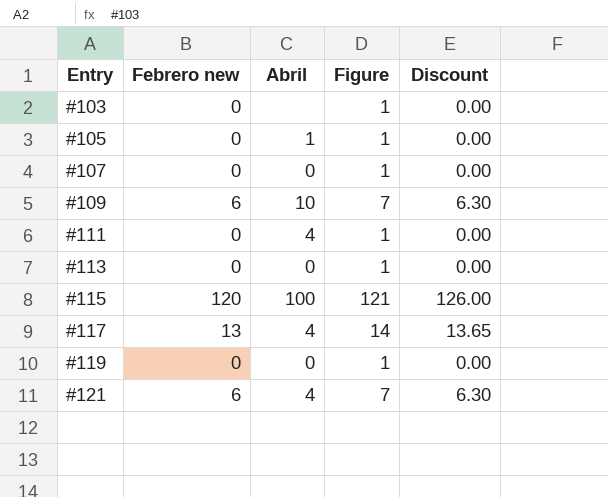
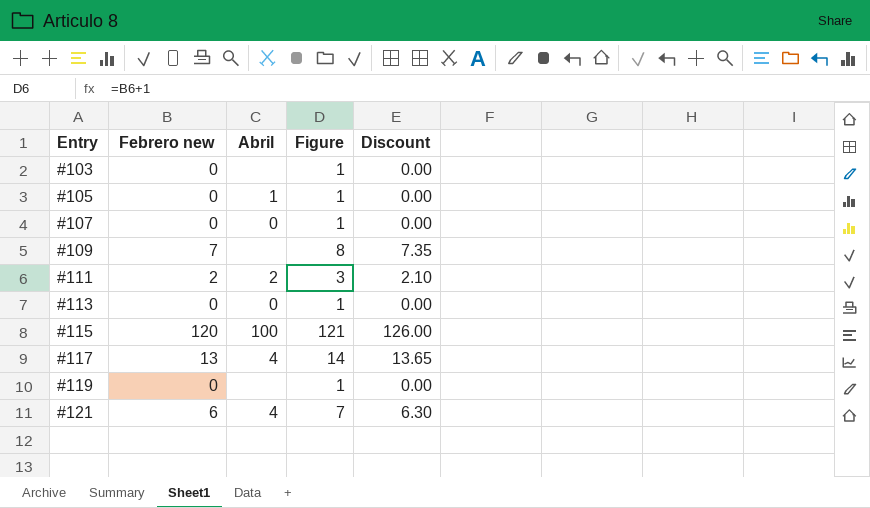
#109 | Febrero new: 6 -> 7
#109 | Abril: 10 -> none
#109 | Figure: 7 -> 8
#109 | Discount: 6.30 -> 7.35
#111 | Febrero new: 0 -> 2
#111 | Abril: 4 -> 2
#111 | Figure: 1 -> 3
#111 | Discount: 0.00 -> 2.10
#119 | Abril: 0 -> none

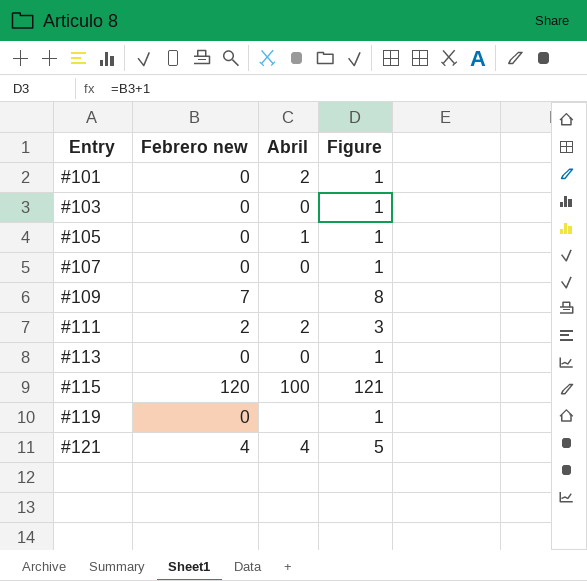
column Discount | formula: [Febrero new] * 1.05 -> none
row #117: 13 | 4 | 14 | 13.65 -> none
row #101: none -> 0 | 2 | 1
#103 | Abril: none -> 0
#121 | Febrero new: 6 -> 4
#121 | Figure: 7 -> 5

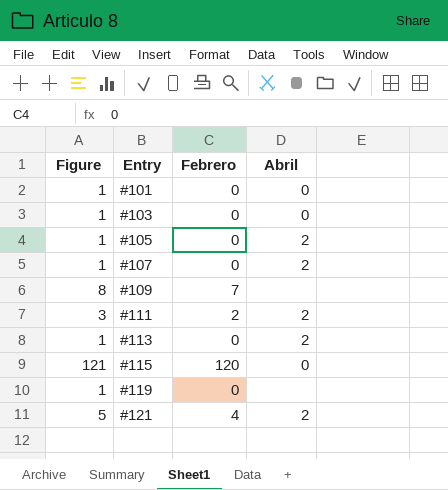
column Figure | position: 4 -> 1
column name: Febrero new -> Febrero
#101 | Abril: 2 -> 0
#105 | Abril: 1 -> 2
#107 | Abril: 0 -> 2
#113 | Abril: 0 -> 2
#115 | Abril: 100 -> 0
#121 | Abril: 4 -> 2

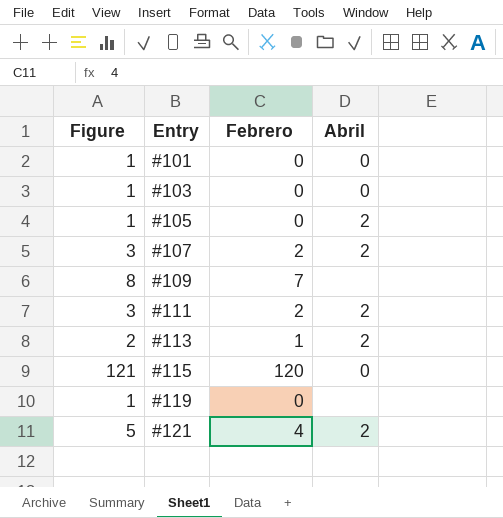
#107 | Figure: 1 -> 3
#107 | Febrero: 0 -> 2
#113 | Figure: 1 -> 2
#113 | Febrero: 0 -> 1

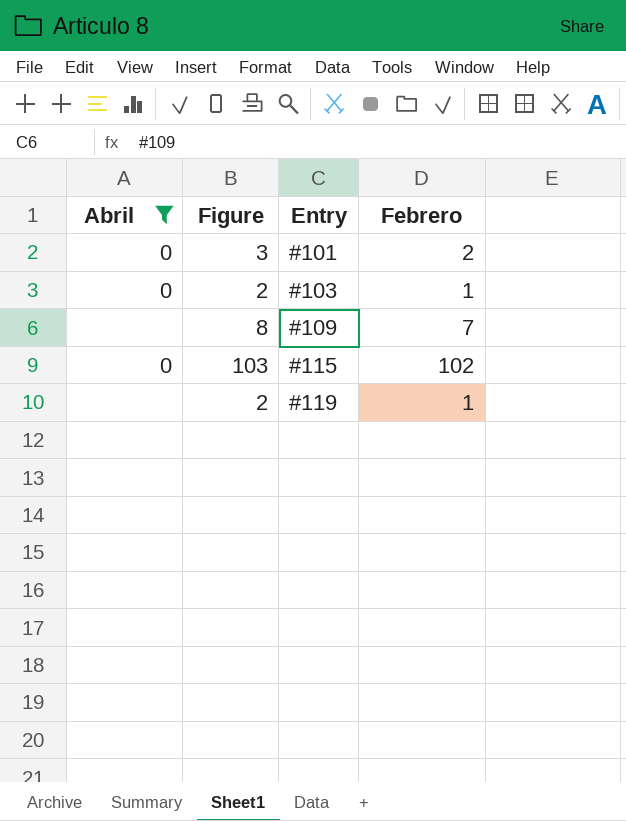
filter: none -> Abril != 2
column Abril | position: 4 -> 1
#101 | Figure: 1 -> 3
#101 | Febrero: 0 -> 2
#103 | Figure: 1 -> 2
#103 | Febrero: 0 -> 1
#115 | Figure: 121 -> 103
#115 | Febrero: 120 -> 102
#119 | Figure: 1 -> 2
#119 | Febrero: 0 -> 1

